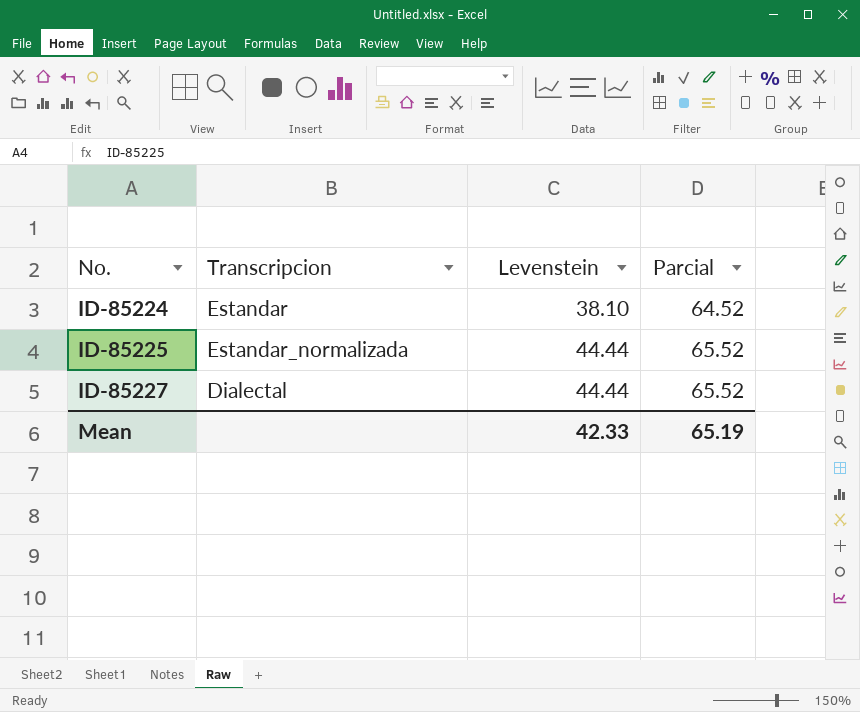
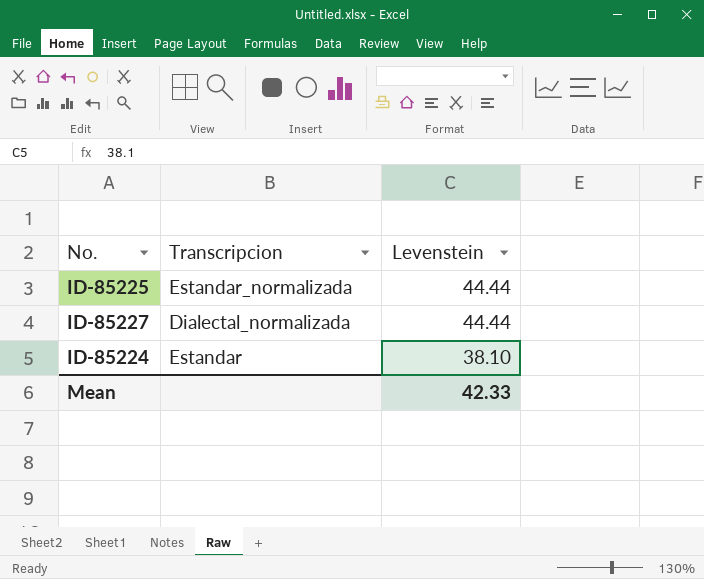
row order: No. ascending -> Levenstein descending
column Parcial | position: 4 -> none
ID-85227 | Transcripcion: Dialectal -> Dialectal_normalizada

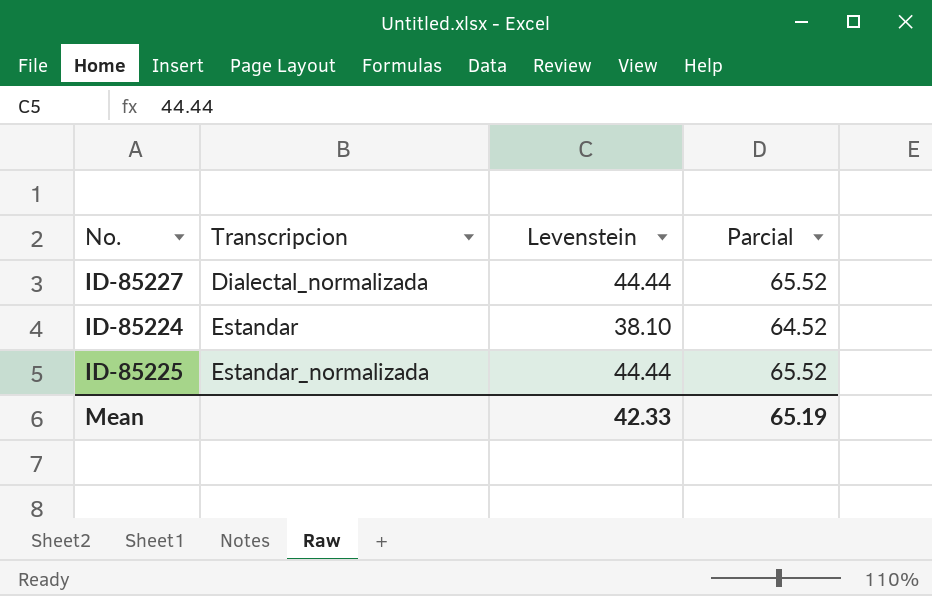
row order: Levenstein descending -> Transcripcion ascending
column Parcial | position: none -> 4

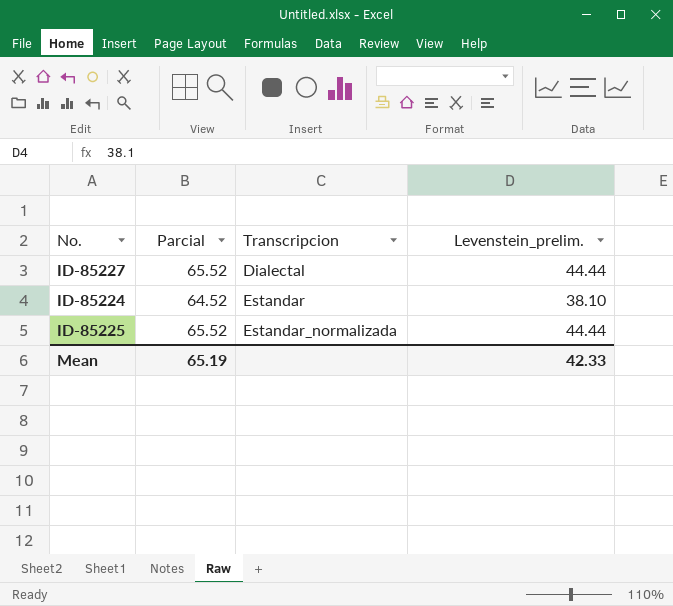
column Parcial | position: 4 -> 2
column name: Levenstein -> Levenstein_prelim.
ID-85227 | Transcripcion: Dialectal_normalizada -> Dialectal

